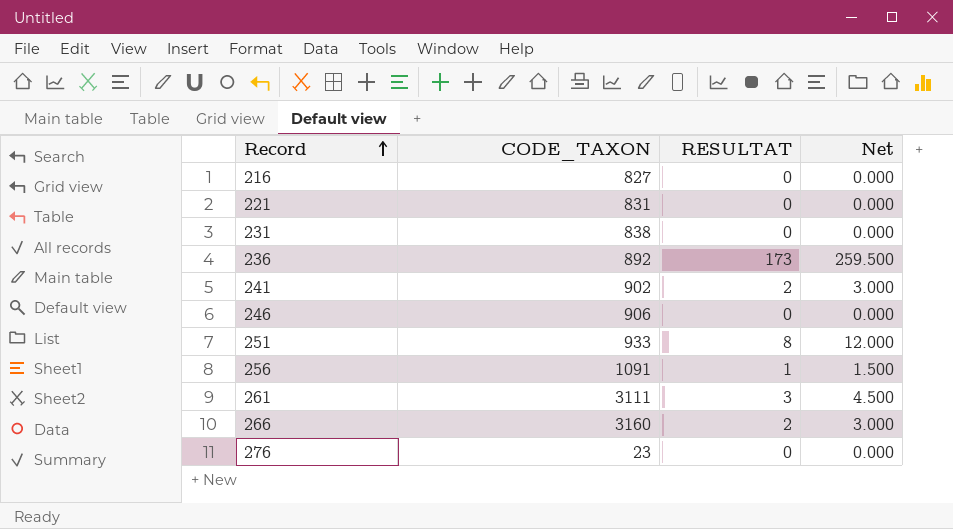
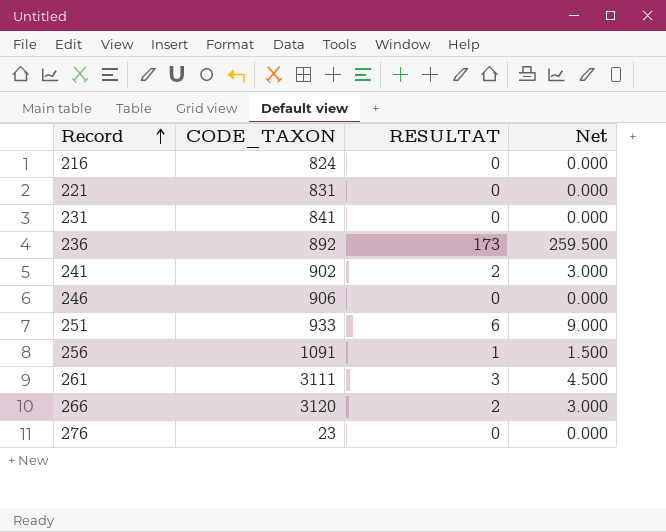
216 | CODE_TAXON: 827 -> 824
231 | CODE_TAXON: 838 -> 841
251 | RESULTAT: 8 -> 6
251 | Net: 12.000 -> 9.000
266 | CODE_TAXON: 3160 -> 3120

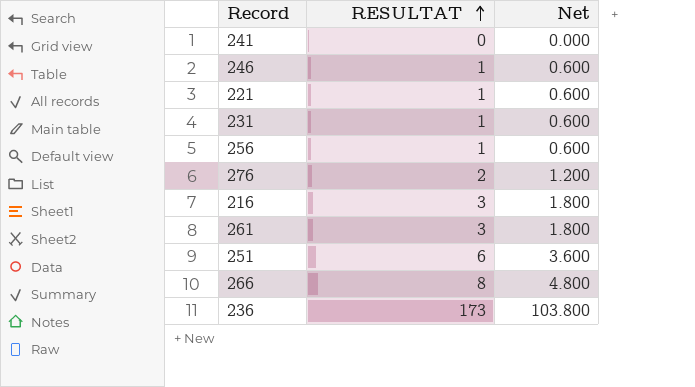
row order: Record ascending -> RESULTAT ascending
column CODE_TAXON | position: 2 -> none
column Net | formula: [RESULTAT] * 1.5 -> [RESULTAT] * 0.6
241 | RESULTAT: 2 -> 0
246 | RESULTAT: 0 -> 1
221 | RESULTAT: 0 -> 1
231 | RESULTAT: 0 -> 1
276 | RESULTAT: 0 -> 2
216 | RESULTAT: 0 -> 3
266 | RESULTAT: 2 -> 8

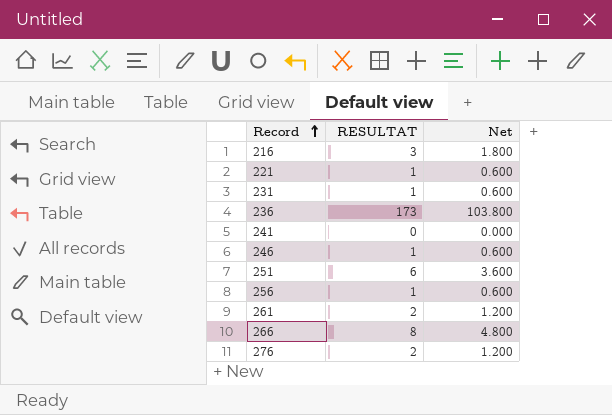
row order: RESULTAT ascending -> Record ascending
261 | RESULTAT: 3 -> 2
261 | Net: 1.800 -> 1.200

